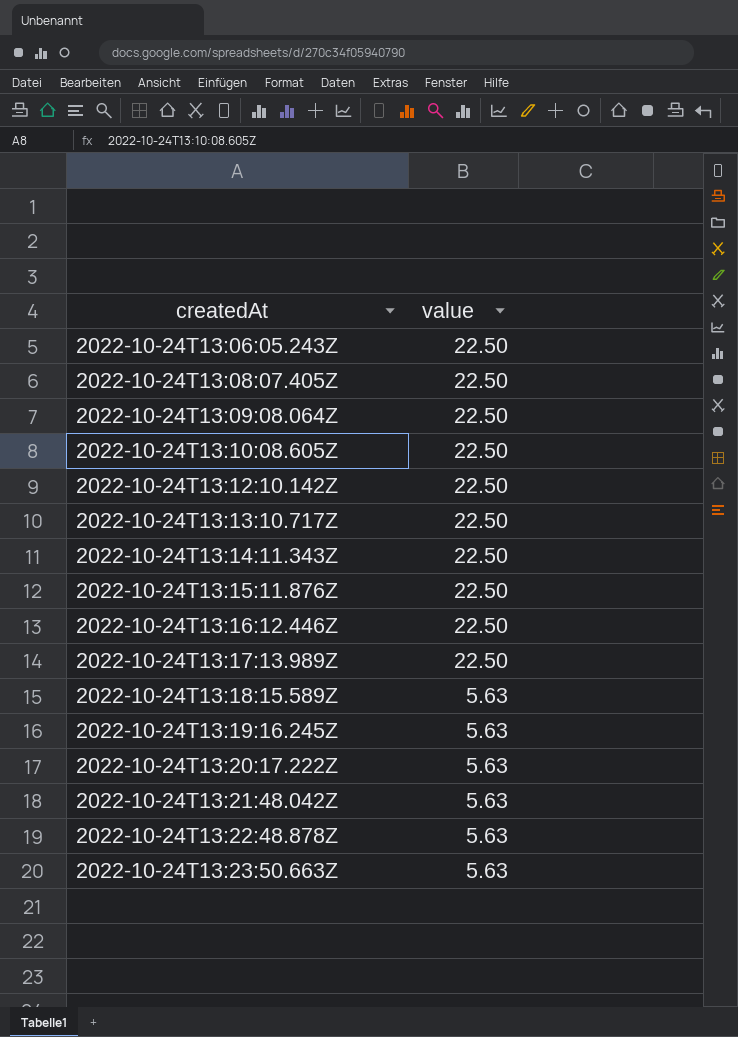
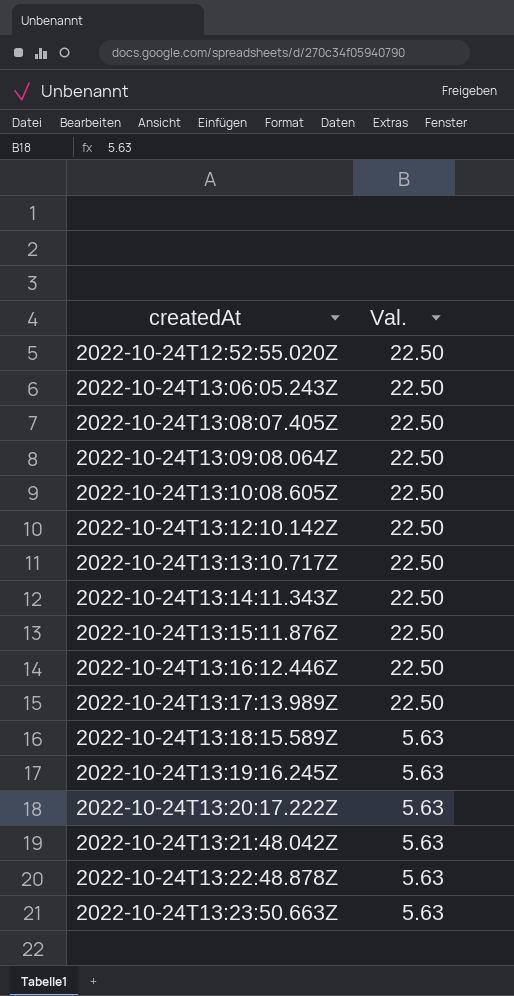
column name: value -> Val.
row 2022-10-24T12:52:55.020Z: none -> 22.50

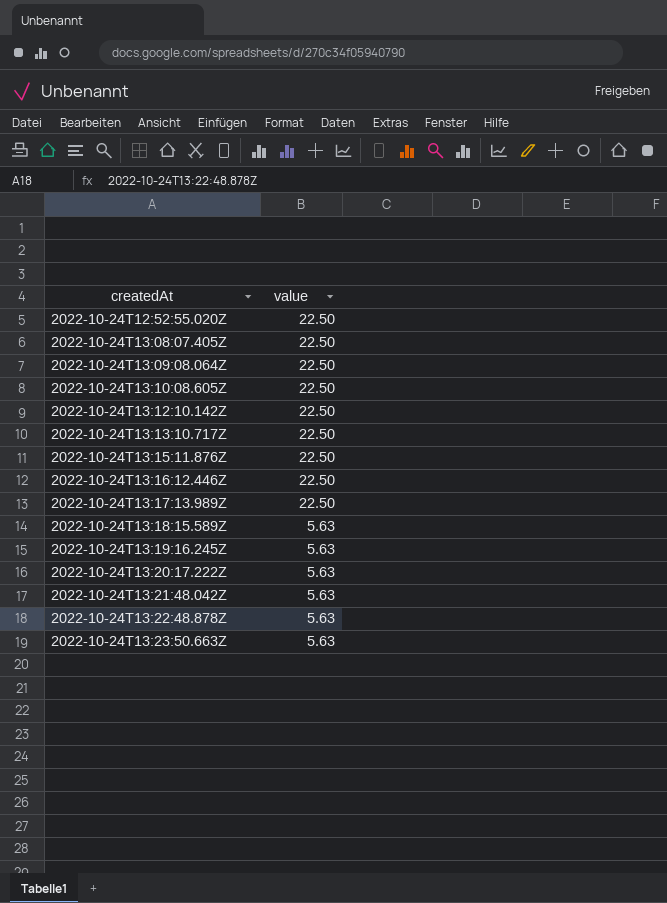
column name: Val. -> value
row 2022-10-24T13:06:05.243Z: 22.50 -> none
row 2022-10-24T13:14:11.343Z: 22.50 -> none

